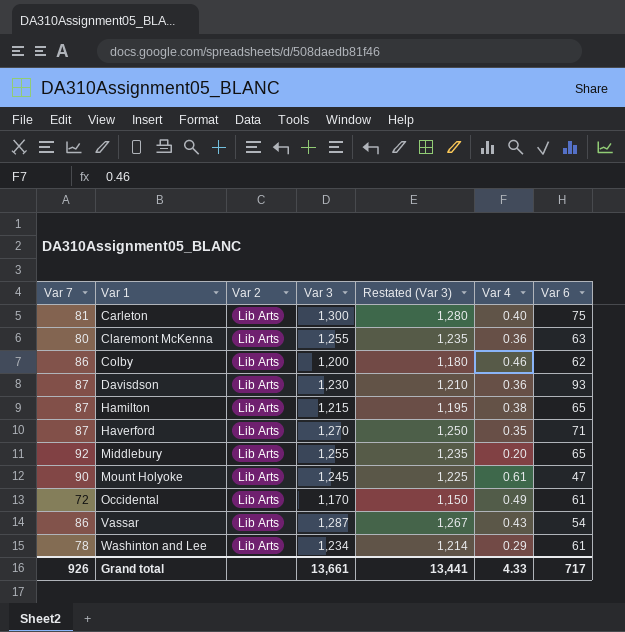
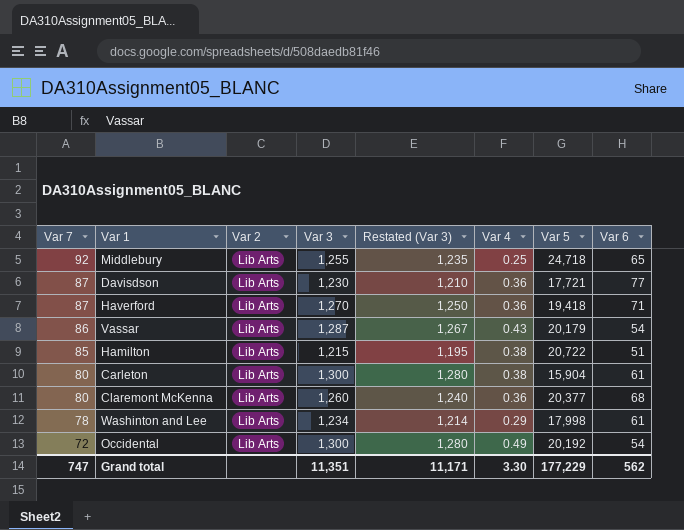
row order: Var 1 ascending -> Var 7 descending
column Var 5 | position: none -> 7
row Colby: 86 | Lib Arts | 1,200 | 1,180 | 0.46 | 62 -> none
row Mount Holyoke: 90 | Lib Arts | 1,245 | 1,225 | 0.61 | 47 -> none
Middlebury | Var 4: 0.20 -> 0.25
Davisdson | Var 6: 93 -> 77
Haverford | Var 4: 0.35 -> 0.36
Hamilton | Var 7: 87 -> 85
Hamilton | Var 6: 65 -> 51
Carleton | Var 7: 81 -> 80
Carleton | Var 4: 0.40 -> 0.38
Carleton | Var 6: 75 -> 61
Claremont McKenna | Var 3: 1,255 -> 1,260
Claremont McKenna | Restated (Var 3): 1,235 -> 1,240
Claremont McKenna | Var 6: 63 -> 68
Occidental | Var 3: 1,170 -> 1,300
Occidental | Restated (Var 3): 1,150 -> 1,280
Occidental | Var 6: 61 -> 54
Grand total | Var 7: 926 -> 747
Grand total | Var 3: 13,661 -> 11,351
Grand total | Restated (Var 3): 13,441 -> 11,171
Grand total | Var 4: 4.33 -> 3.30
Grand total | Var 6: 717 -> 562

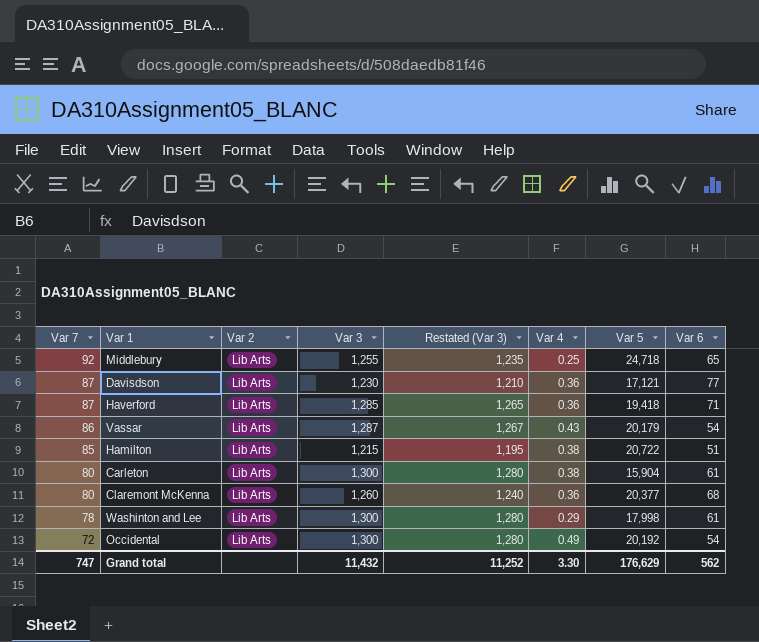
Davisdson | Var 5: 17,721 -> 17,121
Haverford | Var 3: 1,270 -> 1,285
Haverford | Restated (Var 3): 1,250 -> 1,265
Washinton and Lee | Var 3: 1,234 -> 1,300
Washinton and Lee | Restated (Var 3): 1,214 -> 1,280
Grand total | Var 3: 11,351 -> 11,432
Grand total | Restated (Var 3): 11,171 -> 11,252
Grand total | Var 5: 177,229 -> 176,629

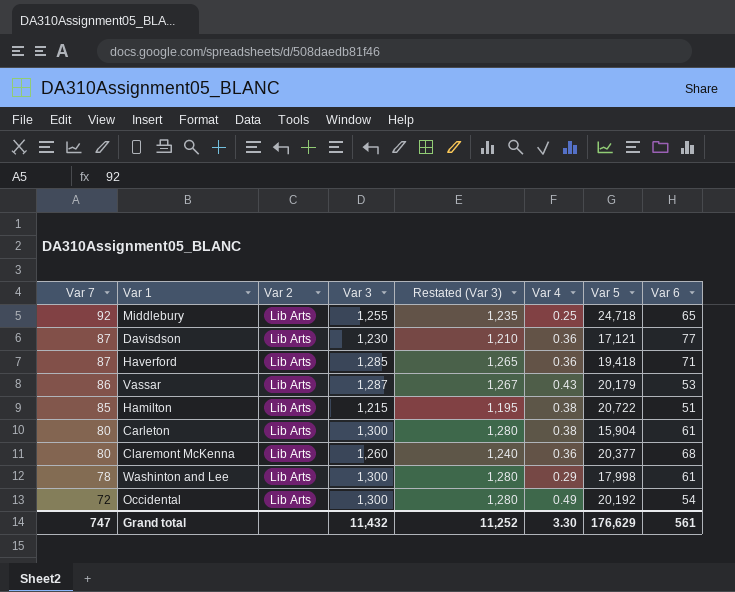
Vassar | Var 6: 54 -> 53
Grand total | Var 6: 562 -> 561

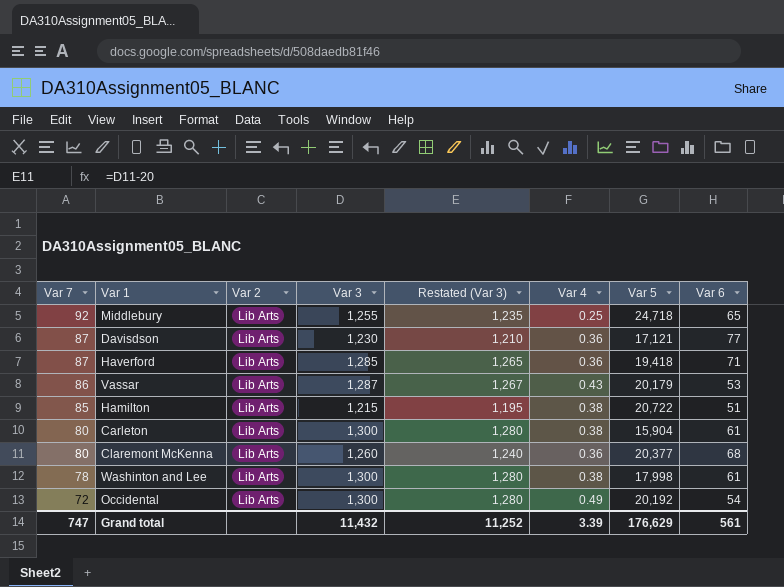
Washinton and Lee | Var 4: 0.29 -> 0.38
Grand total | Var 4: 3.30 -> 3.39

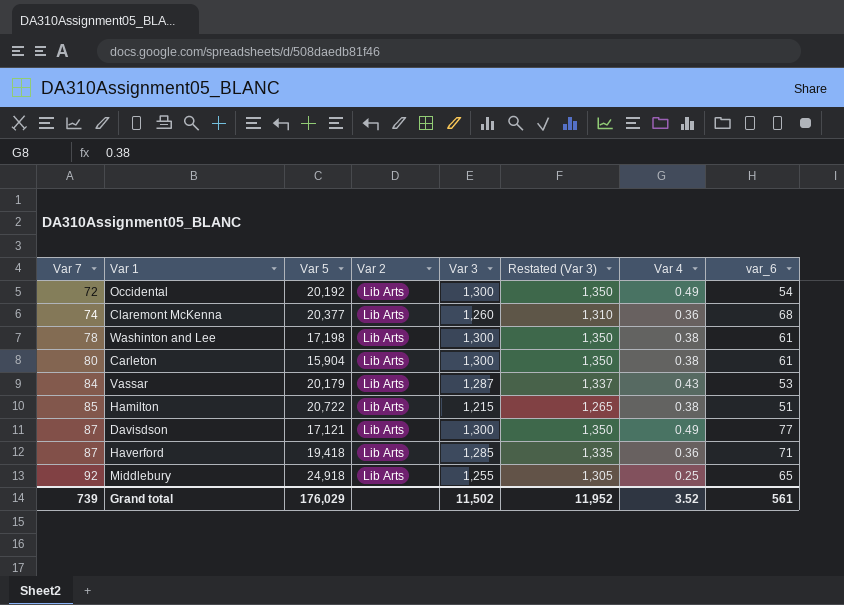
row order: Var 7 descending -> Var 7 ascending
column Var 5 | position: 7 -> 3
column Restated (Var 3) | formula: [Var 3] - 20 -> [Var 3] + 50
column name: Var 6 -> var_6
Claremont McKenna | Var 7: 80 -> 74
Washinton and Lee | Var 5: 17,998 -> 17,198
Vassar | Var 7: 86 -> 84
Davisdson | Var 3: 1,230 -> 1,300
Davisdson | Var 4: 0.36 -> 0.49
Middlebury | Var 5: 24,718 -> 24,918
Grand total | Var 7: 747 -> 739
Grand total | Var 5: 176,629 -> 176,029
Grand total | Var 3: 11,432 -> 11,502
Grand total | Restated (Var 3): 11,252 -> 11,952
Grand total | Var 4: 3.39 -> 3.52

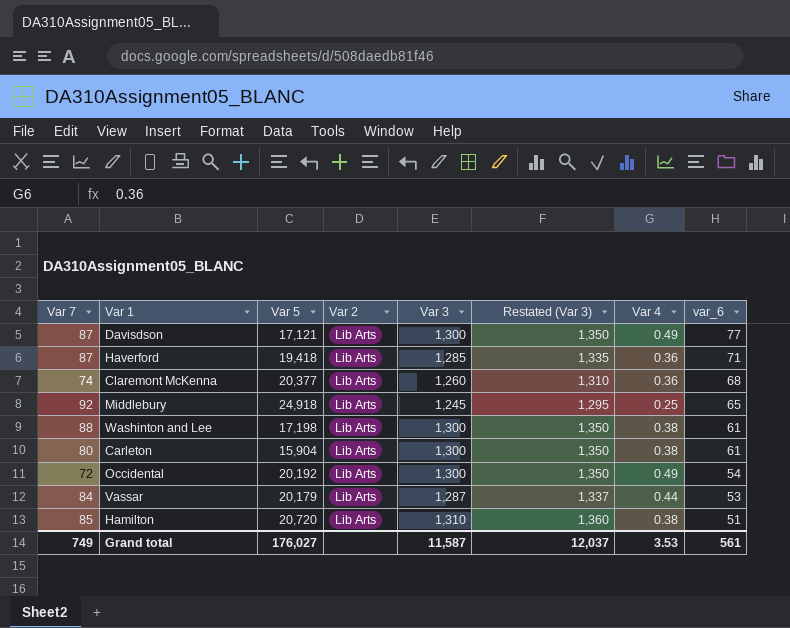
row order: Var 7 ascending -> var_6 descending
Middlebury | Var 3: 1,255 -> 1,245
Middlebury | Restated (Var 3): 1,305 -> 1,295
Washinton and Lee | Var 7: 78 -> 88
Vassar | Var 4: 0.43 -> 0.44
Hamilton | Var 5: 20,722 -> 20,720
Hamilton | Var 3: 1,215 -> 1,310
Hamilton | Restated (Var 3): 1,265 -> 1,360
Grand total | Var 7: 739 -> 749
Grand total | Var 5: 176,029 -> 176,027
Grand total | Var 3: 11,502 -> 11,587
Grand total | Restated (Var 3): 11,952 -> 12,037
Grand total | Var 4: 3.52 -> 3.53

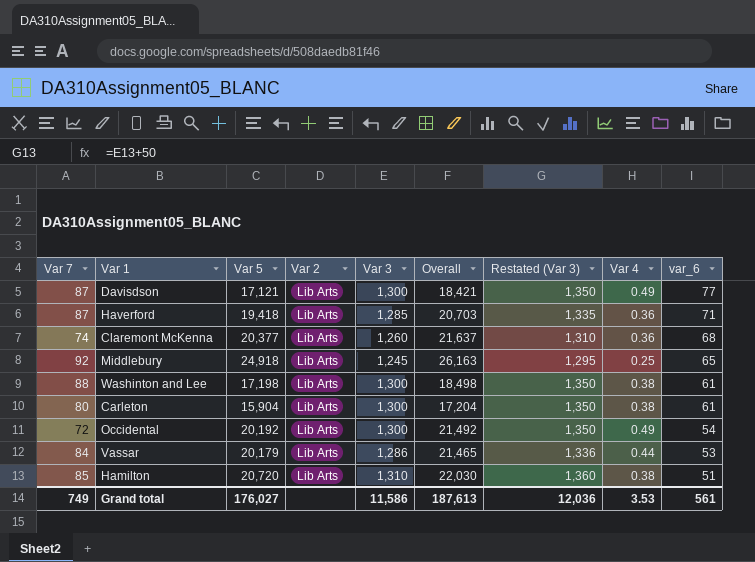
column Overall | formula: none -> [Var 5] + [Var 3]
Vassar | Var 3: 1,287 -> 1,286
Vassar | Restated (Var 3): 1,337 -> 1,336
Grand total | Var 3: 11,587 -> 11,586
Grand total | Restated (Var 3): 12,037 -> 12,036

